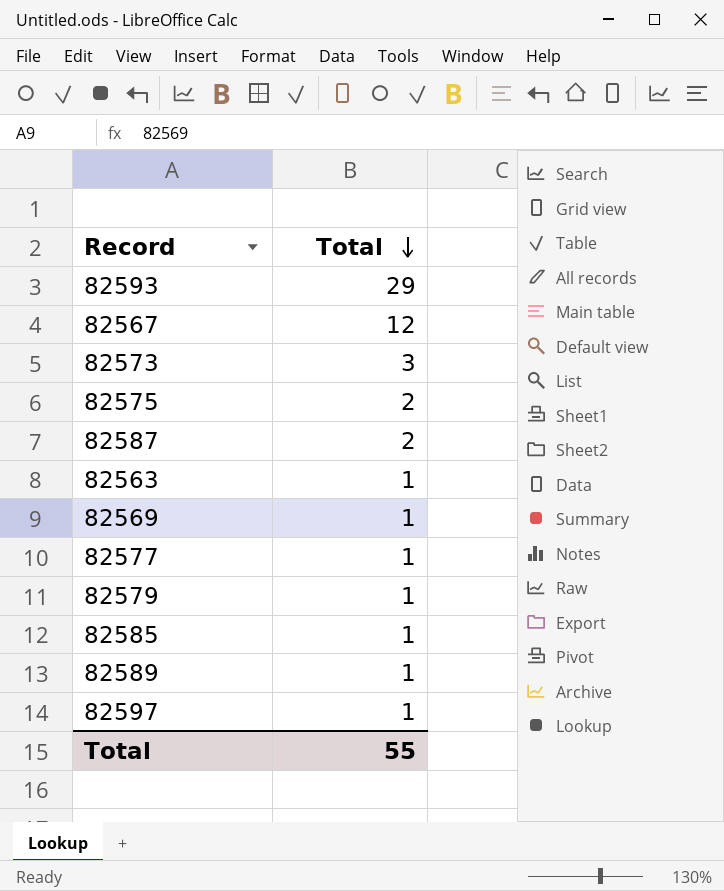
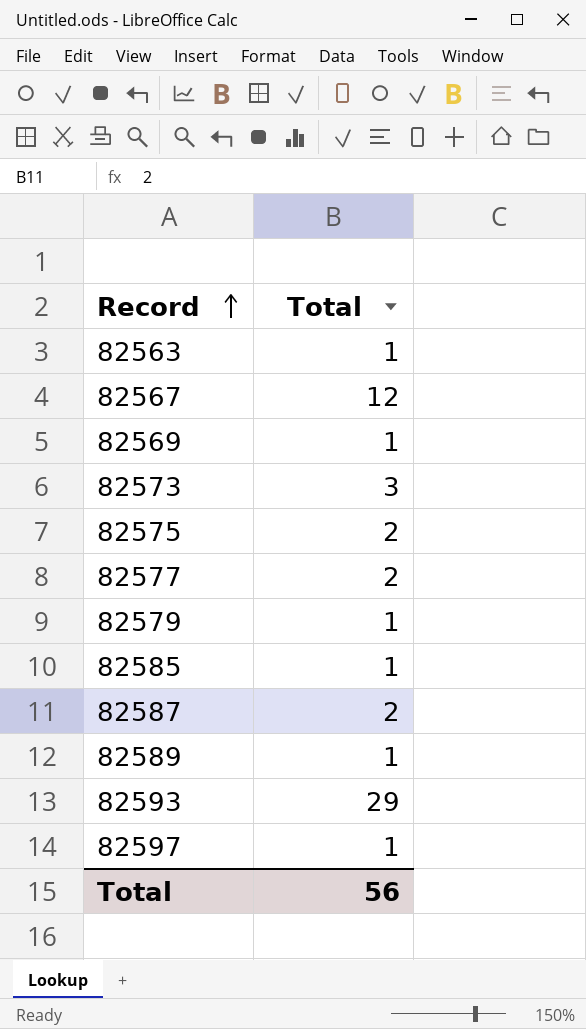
row order: Total descending -> Record ascending
82577 | Total: 1 -> 2
Total | Total: 55 -> 56

